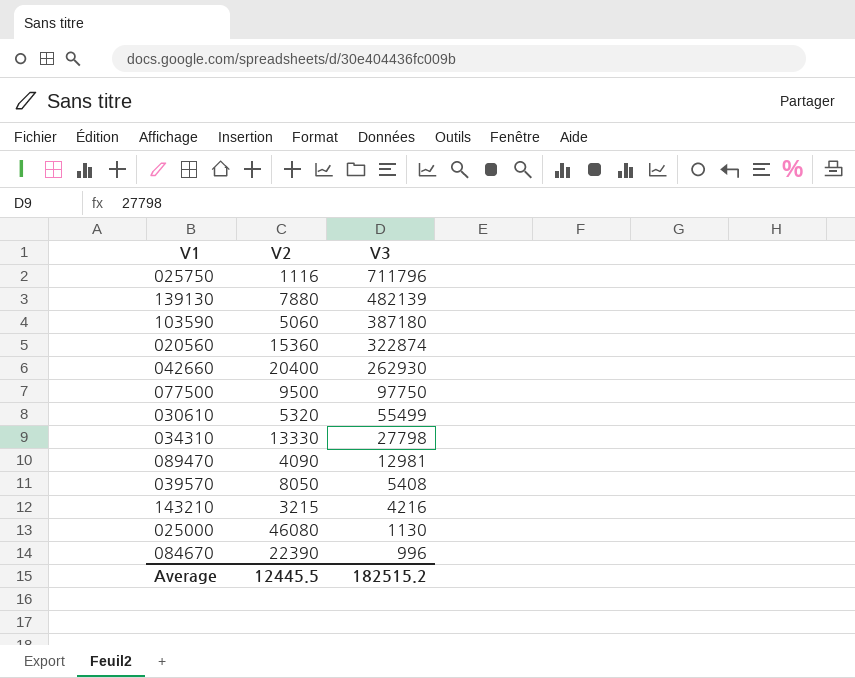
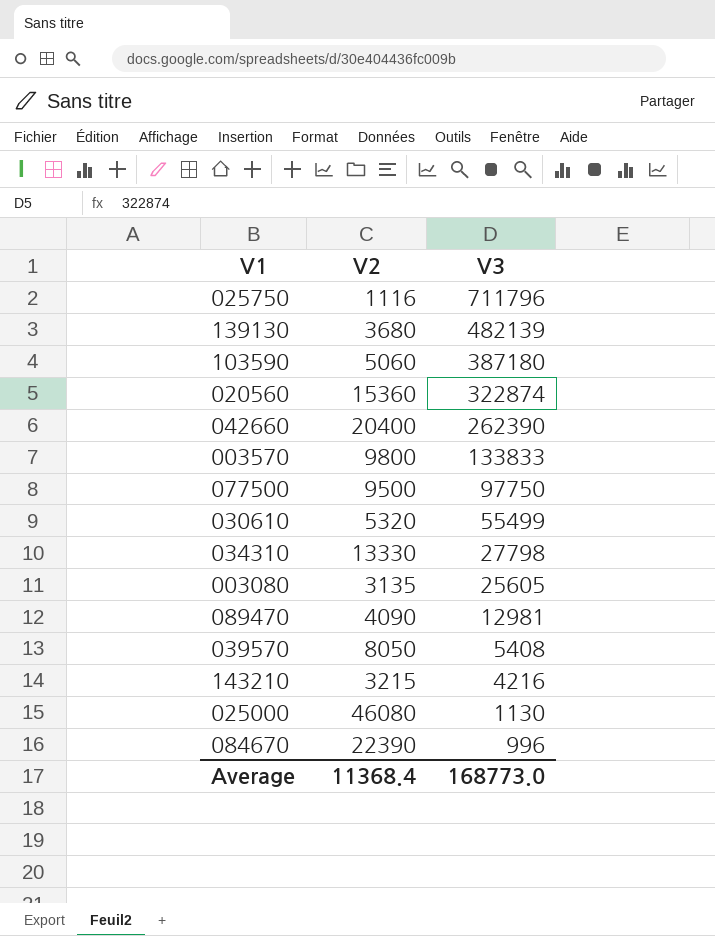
139130 | V2: 7880 -> 3680
042660 | V3: 262930 -> 262390
row 003570: none -> 9800 | 133833
row 003080: none -> 3135 | 25605
Average | V2: 12445.5 -> 11368.4
Average | V3: 182515.2 -> 168773.0

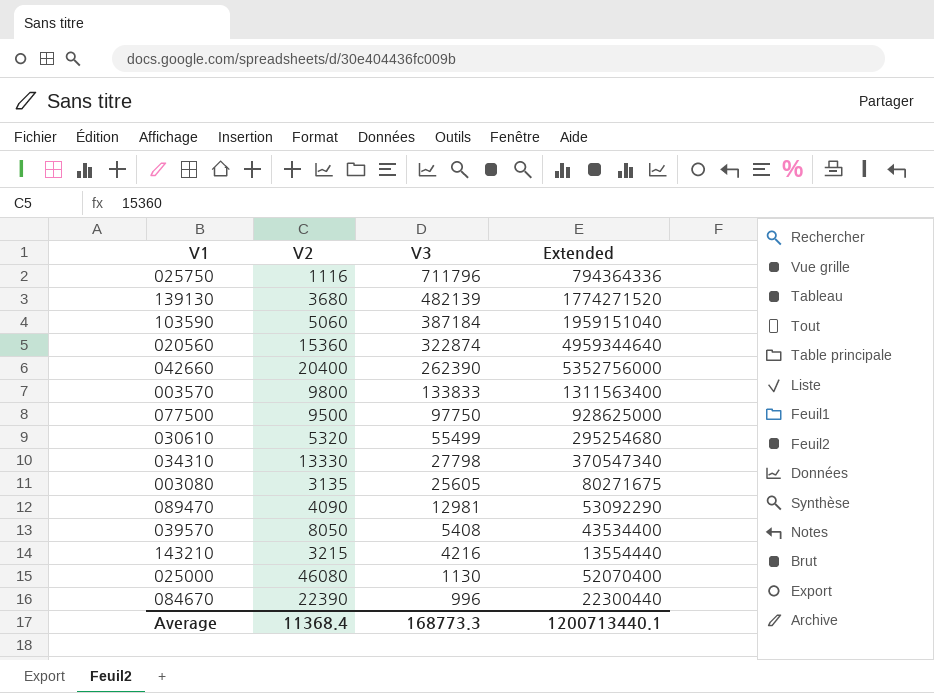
column Extended | formula: none -> [V2] * [V3]
103590 | V3: 387180 -> 387184
Average | V3: 168773.0 -> 168773.3

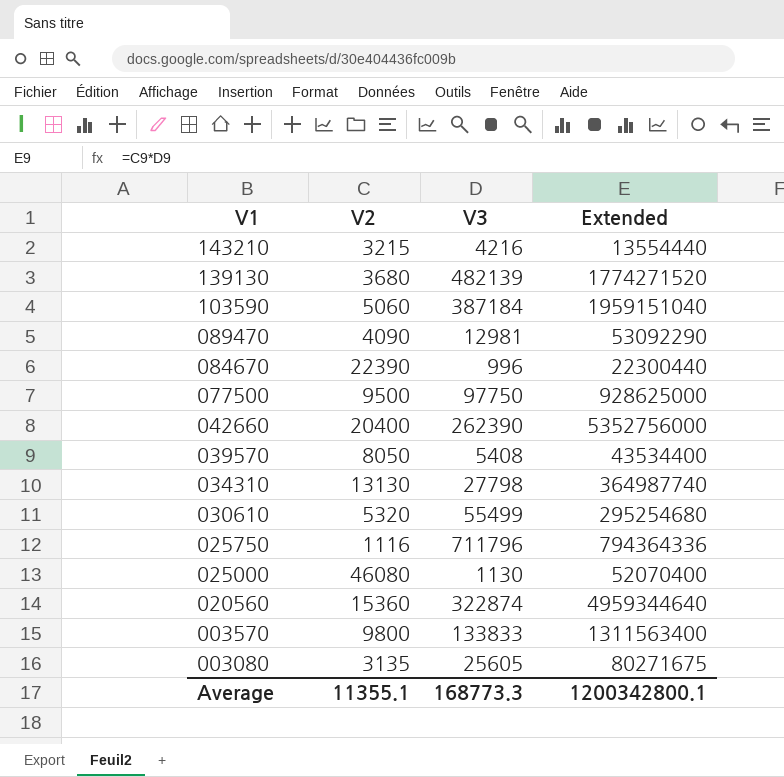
row order: V3 descending -> V1 descending
034310 | V2: 13330 -> 13130
034310 | Extended: 370547340 -> 364987740
Average | V2: 11368.4 -> 11355.1
Average | Extended: 1200713440.1 -> 1200342800.1

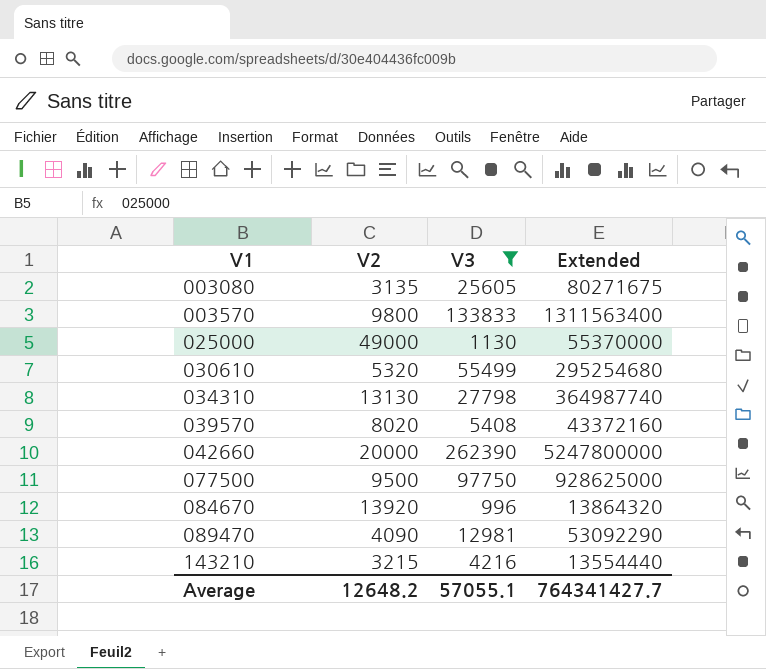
filter: none -> V3 <= 262390
row order: V1 descending -> V1 ascending
025000 | V2: 46080 -> 49000
025000 | Extended: 52070400 -> 55370000
039570 | V2: 8050 -> 8020
039570 | Extended: 43534400 -> 43372160
042660 | V2: 20400 -> 20000
042660 | Extended: 5352756000 -> 5247800000
084670 | V2: 22390 -> 13920
084670 | Extended: 22300440 -> 13864320
Average | V2: 11355.1 -> 12648.2
Average | V3: 168773.3 -> 57055.1
Average | Extended: 1200342800.1 -> 764341427.7

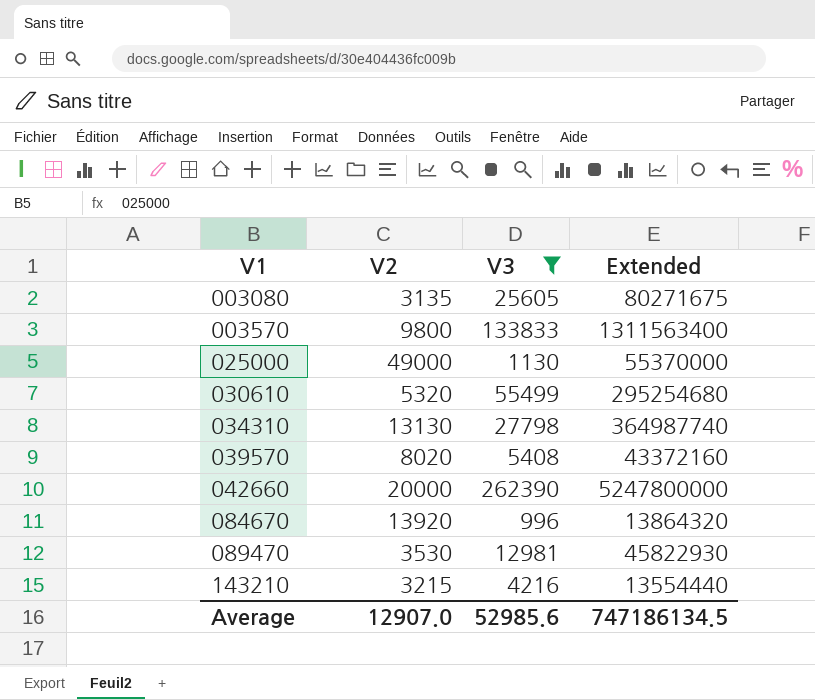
row 077500: 9500 | 97750 | 928625000 -> none
089470 | V2: 4090 -> 3530
089470 | Extended: 53092290 -> 45822930
Average | V2: 12648.2 -> 12907.0
Average | V3: 57055.1 -> 52985.6
Average | Extended: 764341427.7 -> 747186134.5

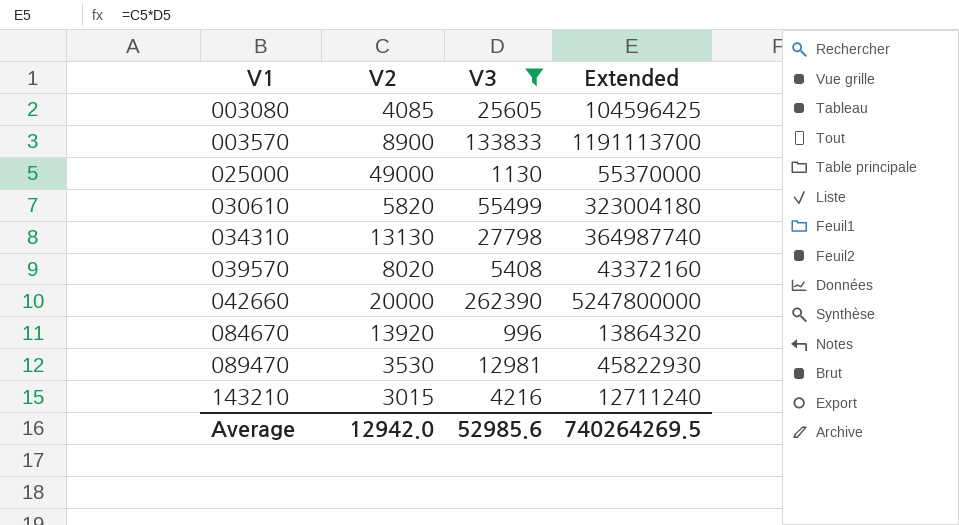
003080 | V2: 3135 -> 4085
003080 | Extended: 80271675 -> 104596425
003570 | V2: 9800 -> 8900
003570 | Extended: 1311563400 -> 1191113700
030610 | V2: 5320 -> 5820
030610 | Extended: 295254680 -> 323004180
143210 | V2: 3215 -> 3015
143210 | Extended: 13554440 -> 12711240
Average | V2: 12907.0 -> 12942.0
Average | Extended: 747186134.5 -> 740264269.5

